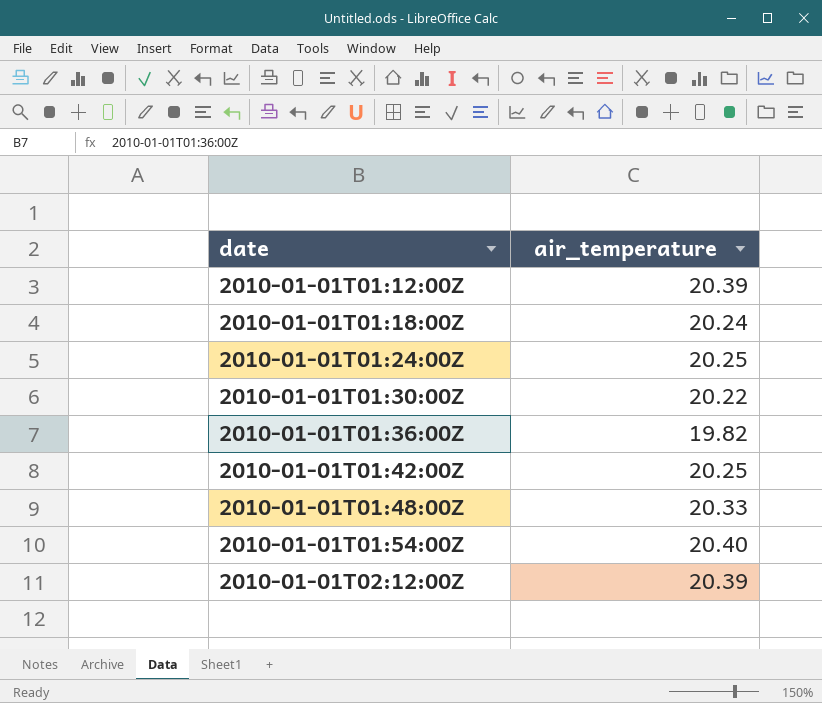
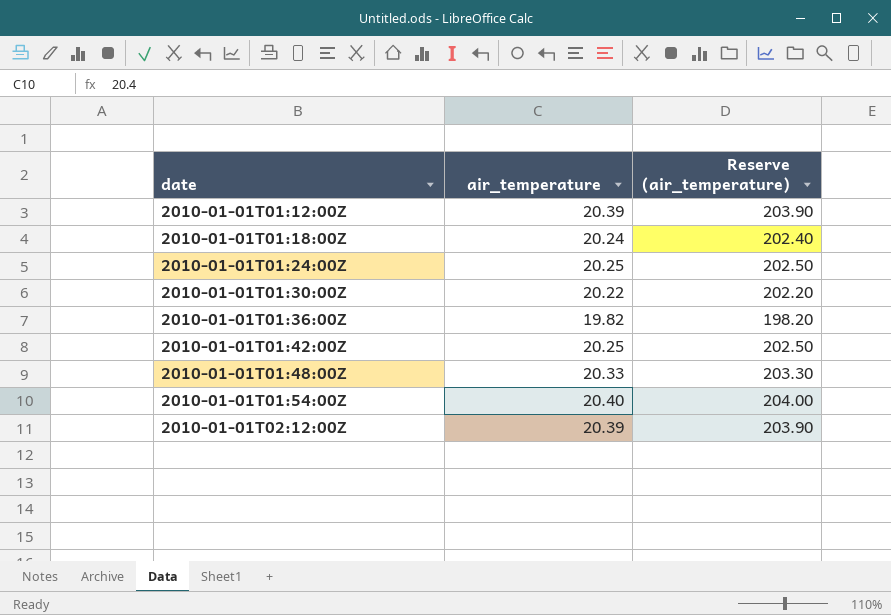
column Reserve (air_temperature) | formula: none -> [air_temperature] * 10

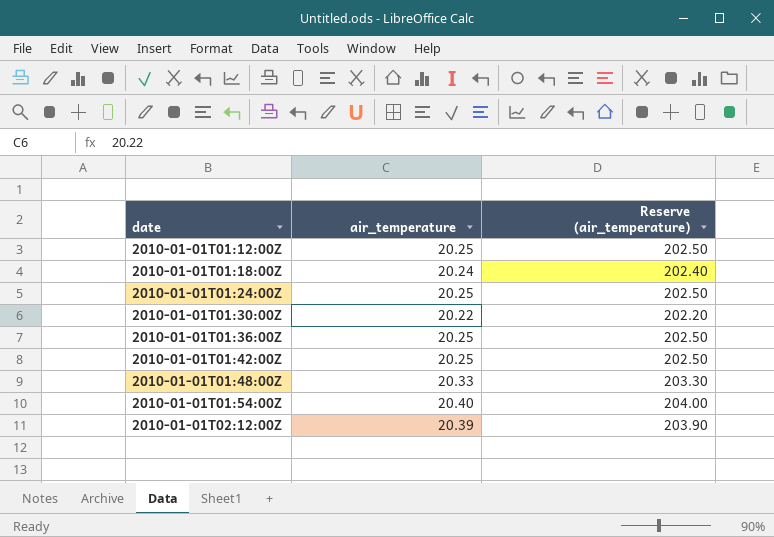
2010-01-01T01:12:00Z | air_temperature: 20.39 -> 20.25
2010-01-01T01:12:00Z | Reserve (air_temperature): 203.90 -> 202.50
2010-01-01T01:36:00Z | air_temperature: 19.82 -> 20.25
2010-01-01T01:36:00Z | Reserve (air_temperature): 198.20 -> 202.50

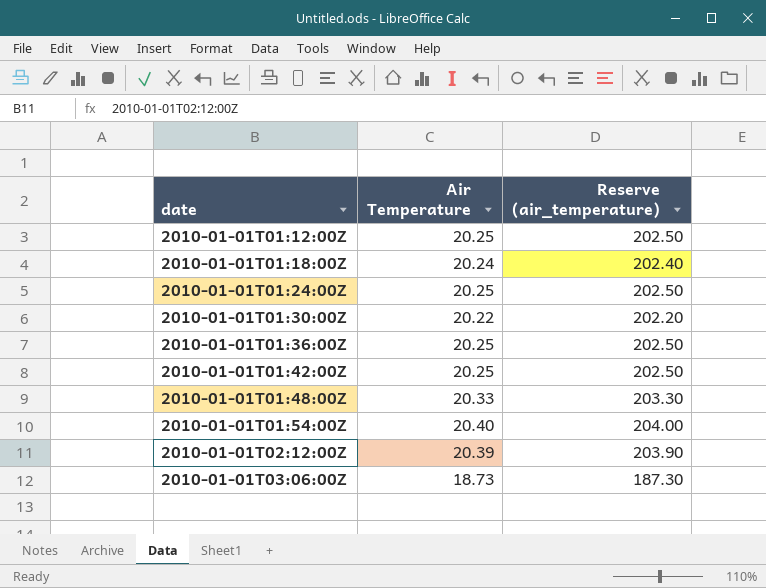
column name: air_temperature -> Air Temperature
row 2010-01-01T03:06:00Z: none -> 18.73 | 187.30

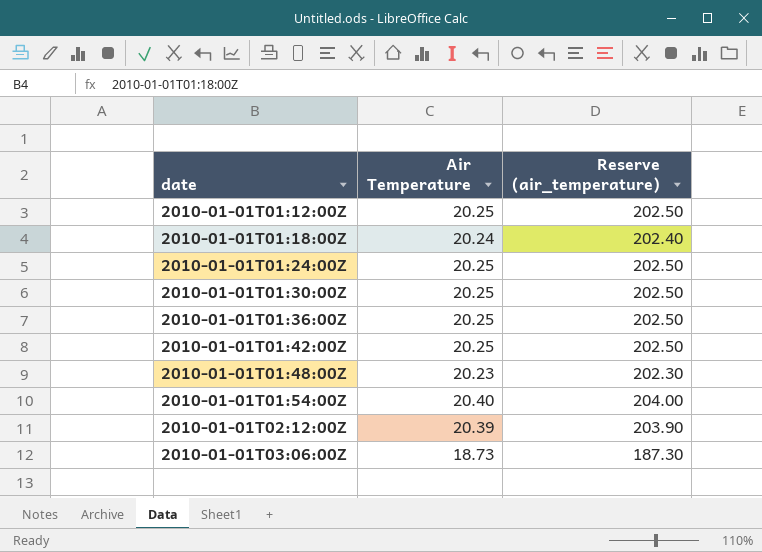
2010-01-01T01:30:00Z | Air Temperature: 20.22 -> 20.25
2010-01-01T01:30:00Z | Reserve (air_temperature): 202.20 -> 202.50
2010-01-01T01:48:00Z | Air Temperature: 20.33 -> 20.23
2010-01-01T01:48:00Z | Reserve (air_temperature): 203.30 -> 202.30

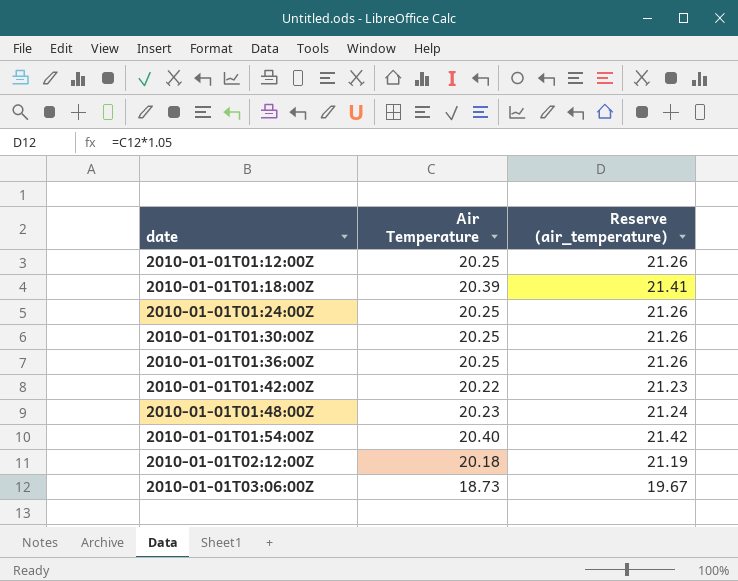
column Reserve (air_temperature) | formula: [Air Temperature] * 10 -> [Air Temperature] * 1.05
2010-01-01T01:18:00Z | Air Temperature: 20.24 -> 20.39
2010-01-01T01:42:00Z | Air Temperature: 20.25 -> 20.22
2010-01-01T02:12:00Z | Air Temperature: 20.39 -> 20.18

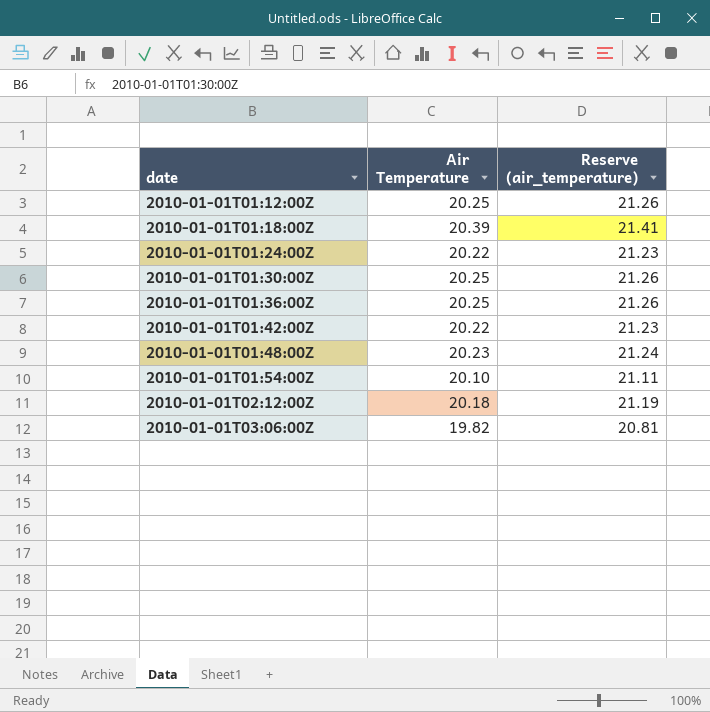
2010-01-01T01:24:00Z | Air Temperature: 20.25 -> 20.22
2010-01-01T01:24:00Z | Reserve (air_temperature): 21.26 -> 21.23
2010-01-01T01:54:00Z | Air Temperature: 20.40 -> 20.10
2010-01-01T01:54:00Z | Reserve (air_temperature): 21.42 -> 21.11
2010-01-01T03:06:00Z | Air Temperature: 18.73 -> 19.82
2010-01-01T03:06:00Z | Reserve (air_temperature): 19.67 -> 20.81

